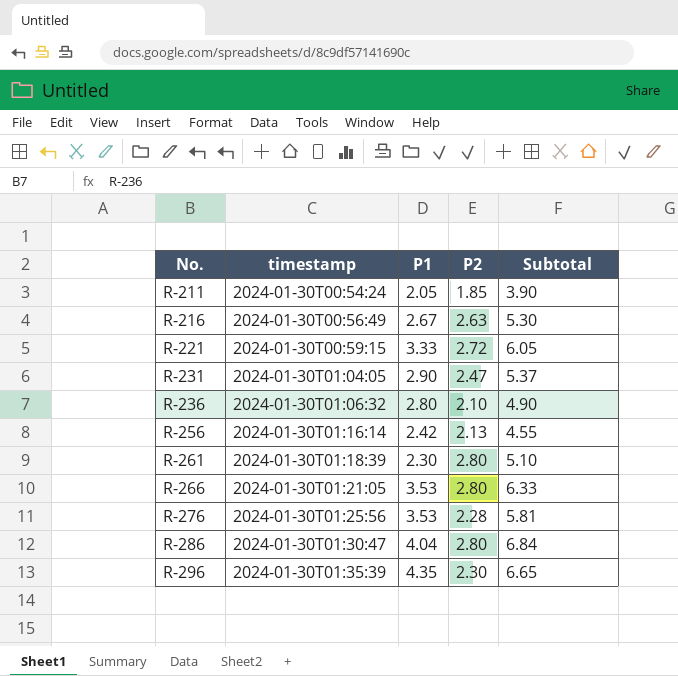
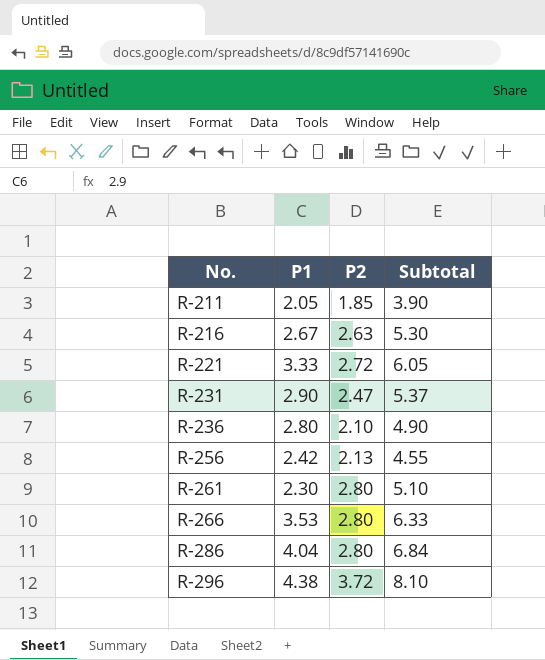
column timestamp | position: 2 -> none
row R-276: 2024-01-30T01:25:56 | 3.53 | 2.28 | 5.81 -> none
R-296 | P1: 4.35 -> 4.38
R-296 | P2: 2.30 -> 3.72
R-296 | Subtotal: 6.65 -> 8.10

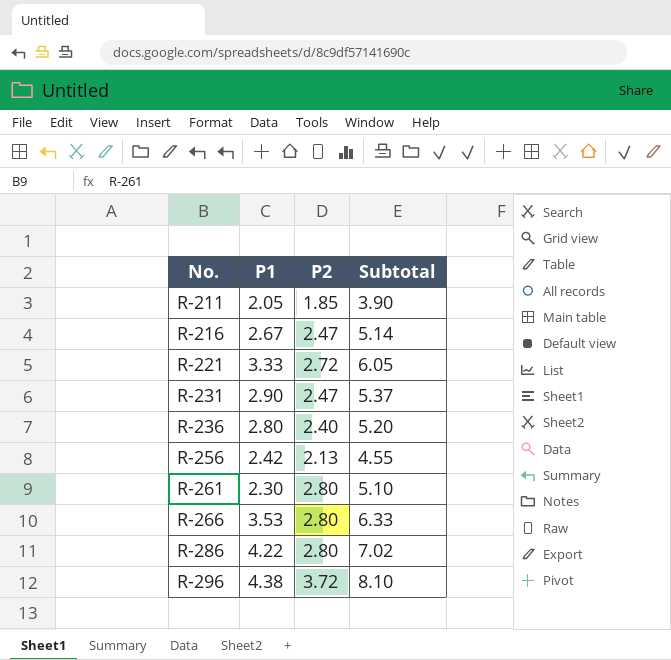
R-216 | P2: 2.63 -> 2.47
R-216 | Subtotal: 5.30 -> 5.14
R-236 | P2: 2.10 -> 2.40
R-236 | Subtotal: 4.90 -> 5.20
R-286 | P1: 4.04 -> 4.22
R-286 | Subtotal: 6.84 -> 7.02

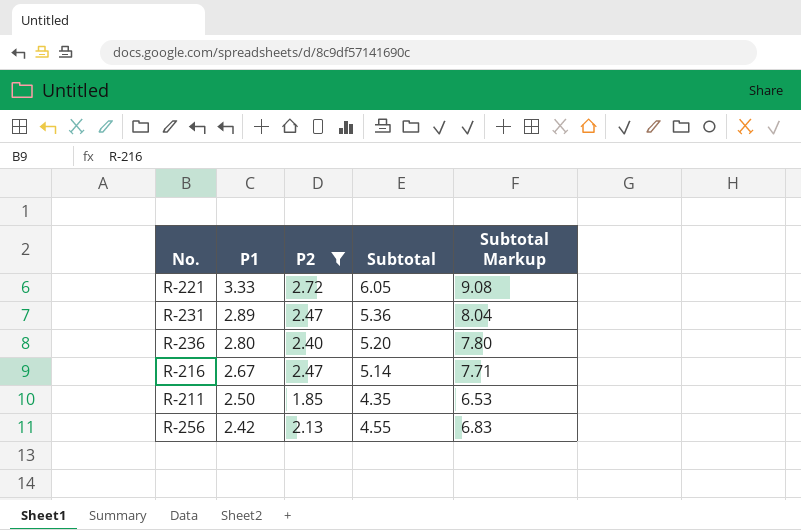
filter: none -> P2 <= 2.72
row order: No. ascending -> P1 descending
column Subtotal Markup | formula: none -> [Subtotal] * 1.5
R-231 | P1: 2.90 -> 2.89
R-231 | Subtotal: 5.37 -> 5.36
R-211 | P1: 2.05 -> 2.50
R-211 | Subtotal: 3.90 -> 4.35

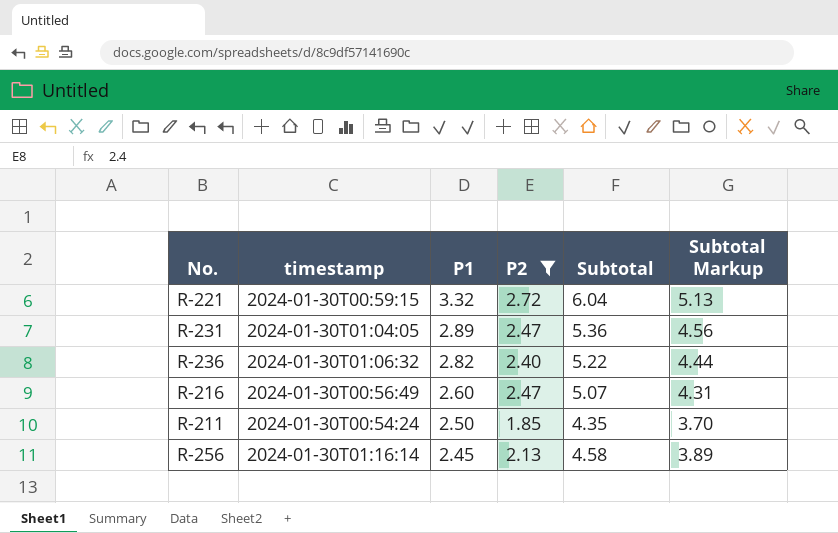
column timestamp | position: none -> 2
column Subtotal Markup | formula: [Subtotal] * 1.5 -> [Subtotal] * 0.85
R-221 | P1: 3.33 -> 3.32
R-221 | Subtotal: 6.05 -> 6.04
R-236 | P1: 2.80 -> 2.82
R-236 | Subtotal: 5.20 -> 5.22
R-216 | P1: 2.67 -> 2.60
R-216 | Subtotal: 5.14 -> 5.07
R-256 | P1: 2.42 -> 2.45
R-256 | Subtotal: 4.55 -> 4.58

